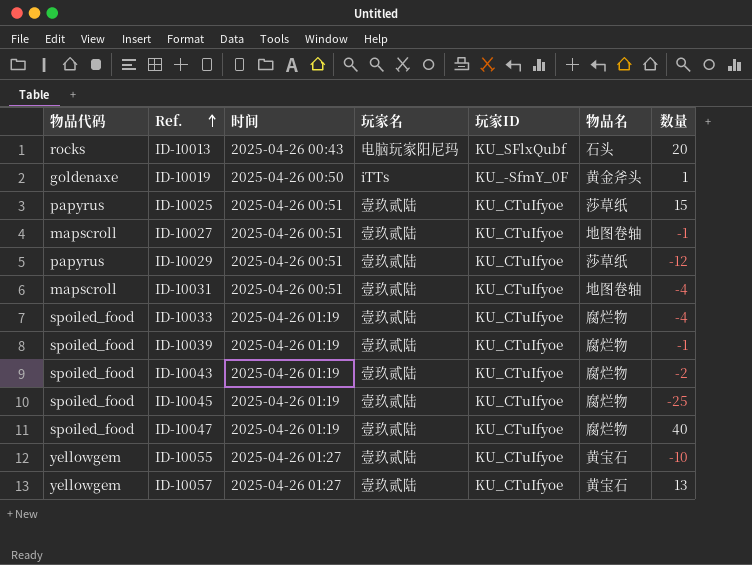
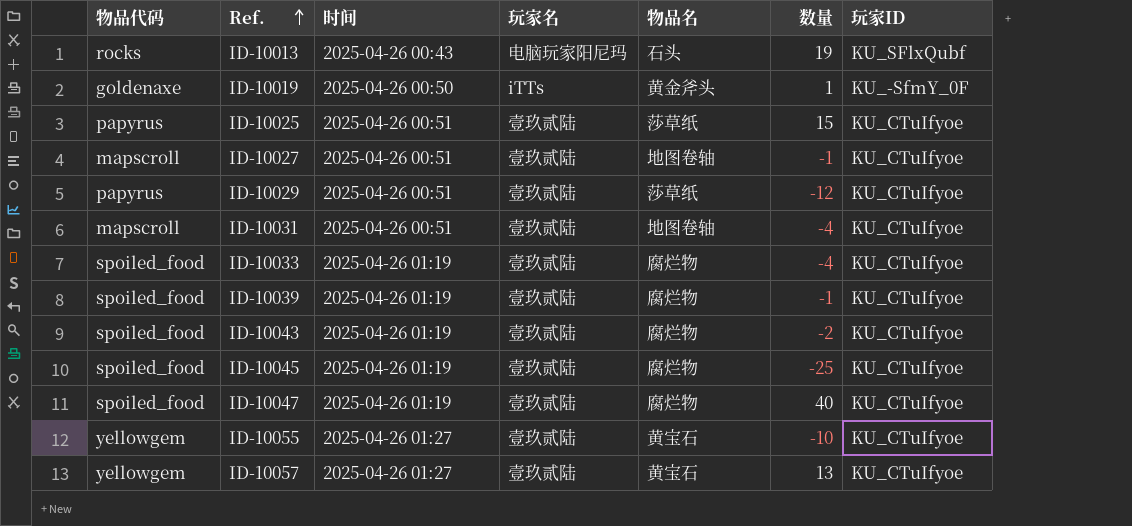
column 玩家ID | position: 5 -> 7
ID-10013 | 数量: 20 -> 19

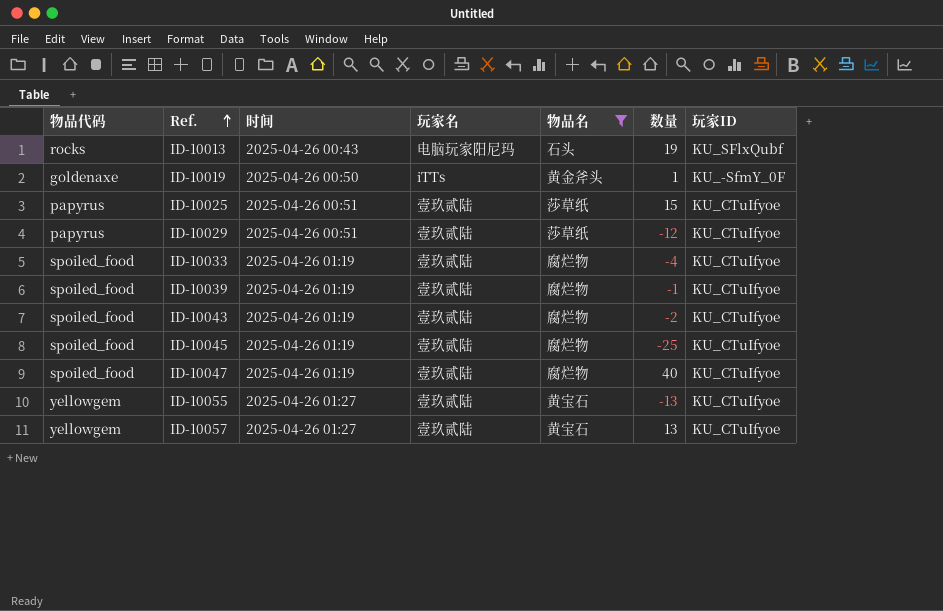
filter: none -> 物品名 != 地图卷轴
ID-10055 | 数量: -10 -> -13

